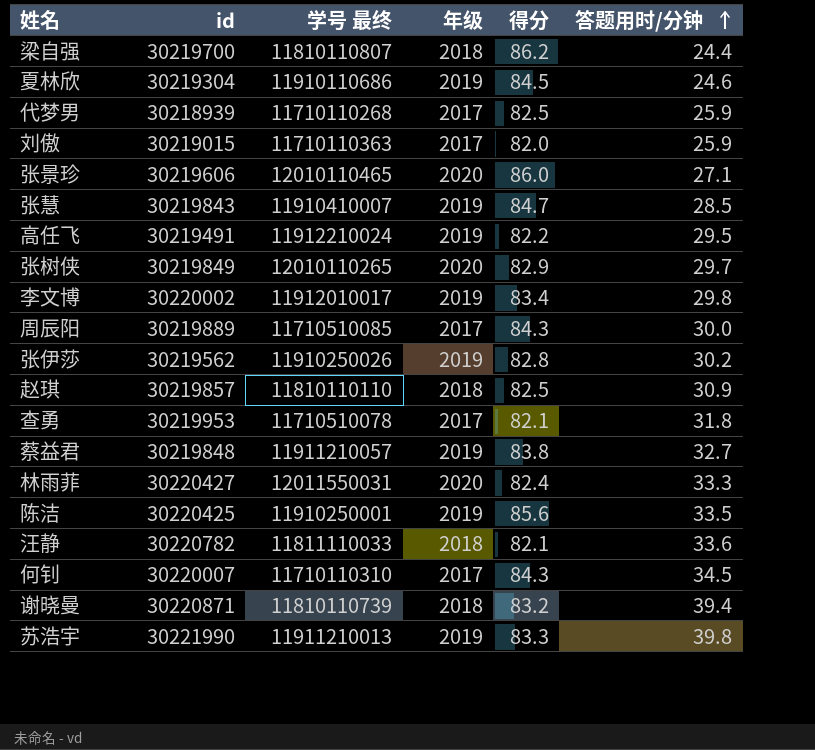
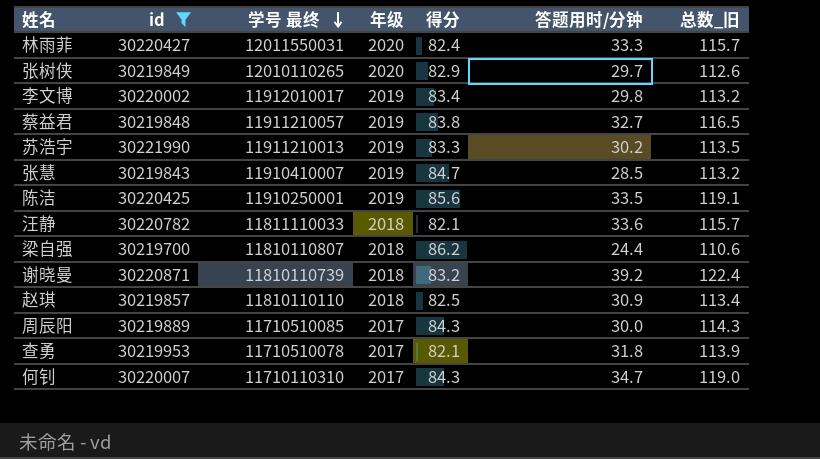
filter: none -> id >= 30219700
row order: 答题用时/分钟 ascending -> 学号 最终 descending
column 总数_旧 | formula: none -> [得分] + [答题用时/分钟]
苏浩宇 | 答题用时/分钟: 39.8 -> 30.2
谢晓曼 | 答题用时/分钟: 39.4 -> 39.2
何钊 | 答题用时/分钟: 34.5 -> 34.7

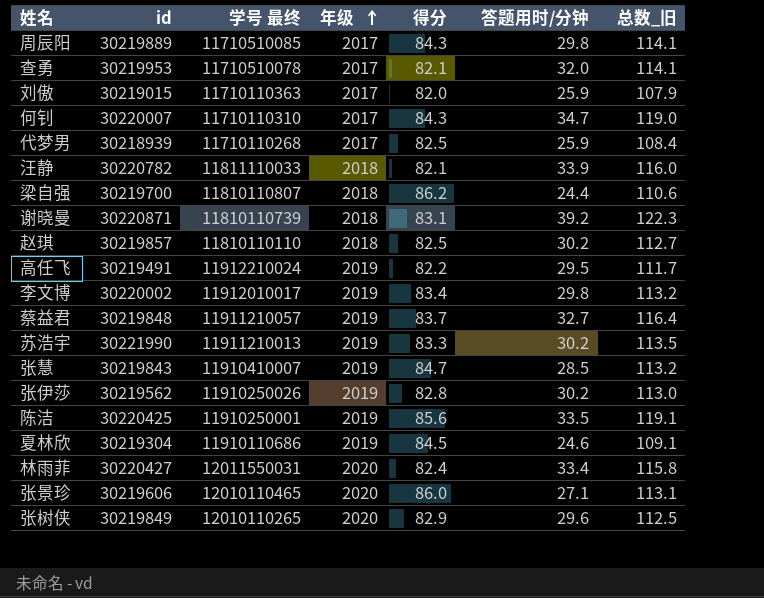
filter: id >= 30219700 -> none
row order: 学号 最终 descending -> 年级 ascending
周辰阳 | 答题用时/分钟: 30.0 -> 29.8
周辰阳 | 总数_旧: 114.3 -> 114.1
查勇 | 答题用时/分钟: 31.8 -> 32.0
查勇 | 总数_旧: 113.9 -> 114.1
汪静 | 答题用时/分钟: 33.6 -> 33.9
汪静 | 总数_旧: 115.7 -> 116.0
谢晓曼 | 得分: 83.2 -> 83.1
谢晓曼 | 总数_旧: 122.4 -> 122.3
赵琪 | 答题用时/分钟: 30.9 -> 30.2
赵琪 | 总数_旧: 113.4 -> 112.7
蔡益君 | 得分: 83.8 -> 83.7
蔡益君 | 总数_旧: 116.5 -> 116.4
林雨菲 | 答题用时/分钟: 33.3 -> 33.4
林雨菲 | 总数_旧: 115.7 -> 115.8
张树侠 | 答题用时/分钟: 29.7 -> 29.6
张树侠 | 总数_旧: 112.6 -> 112.5

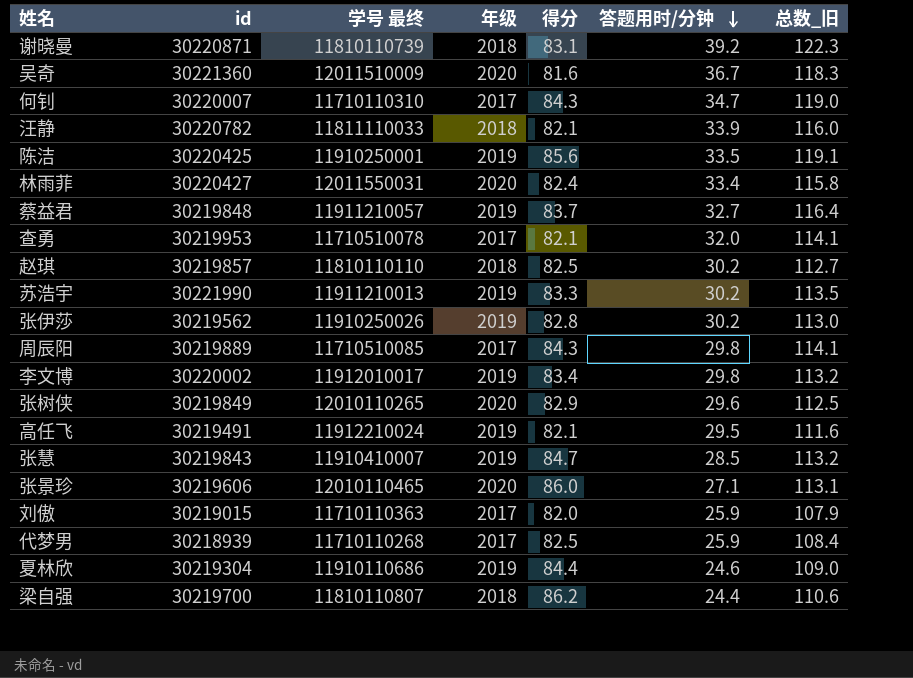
row order: 年级 ascending -> 答题用时/分钟 descending
row 吴奇: none -> 30221360 | 12011510009 | 2020 | 81.6 | 36.7 | 118.3
高任飞 | 得分: 82.2 -> 82.1
高任飞 | 总数_旧: 111.7 -> 111.6
夏林欣 | 得分: 84.5 -> 84.4
夏林欣 | 总数_旧: 109.1 -> 109.0

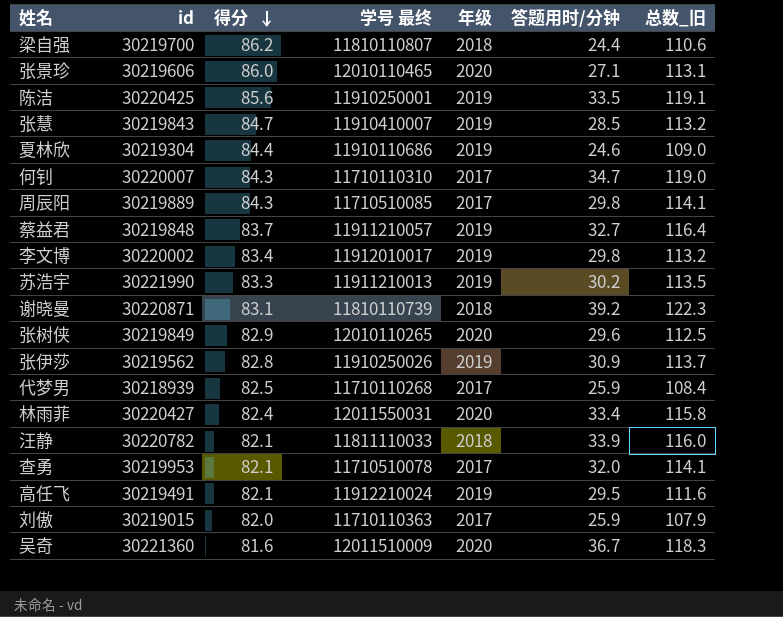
row order: 答题用时/分钟 descending -> 得分 descending
column 得分 | position: 5 -> 3
row 赵琪: 30219857 | 11810110110 | 2018 | 82.5 | 30.2 | 112.7 -> none
张伊莎 | 答题用时/分钟: 30.2 -> 30.9
张伊莎 | 总数_旧: 113.0 -> 113.7

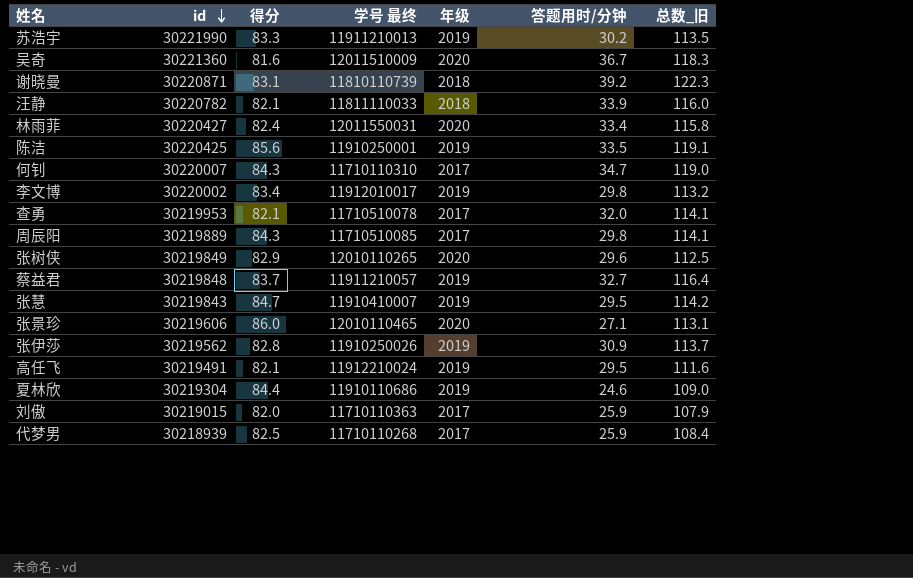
row order: 得分 descending -> id descending
row 梁自强: 30219700 | 86.2 | 11810110807 | 2018 | 24.4 | 110.6 -> none
张慧 | 答题用时/分钟: 28.5 -> 29.5
张慧 | 总数_旧: 113.2 -> 114.2

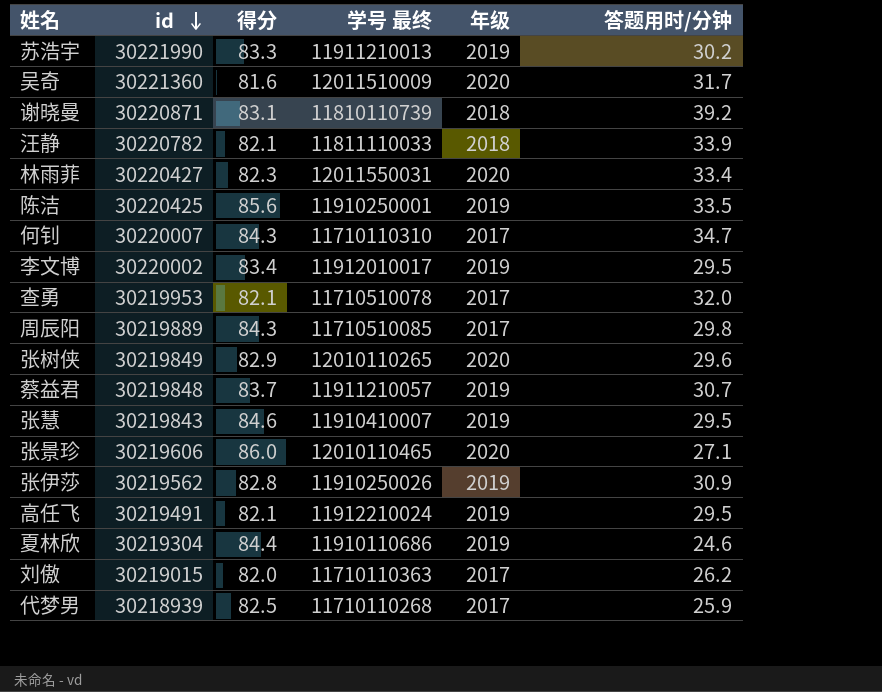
column 总数_旧 | formula: [得分] + [答题用时/分钟] -> none
吴奇 | 答题用时/分钟: 36.7 -> 31.7
林雨菲 | 得分: 82.4 -> 82.3
李文博 | 答题用时/分钟: 29.8 -> 29.5
蔡益君 | 答题用时/分钟: 32.7 -> 30.7
张慧 | 得分: 84.7 -> 84.6
刘傲 | 答题用时/分钟: 25.9 -> 26.2

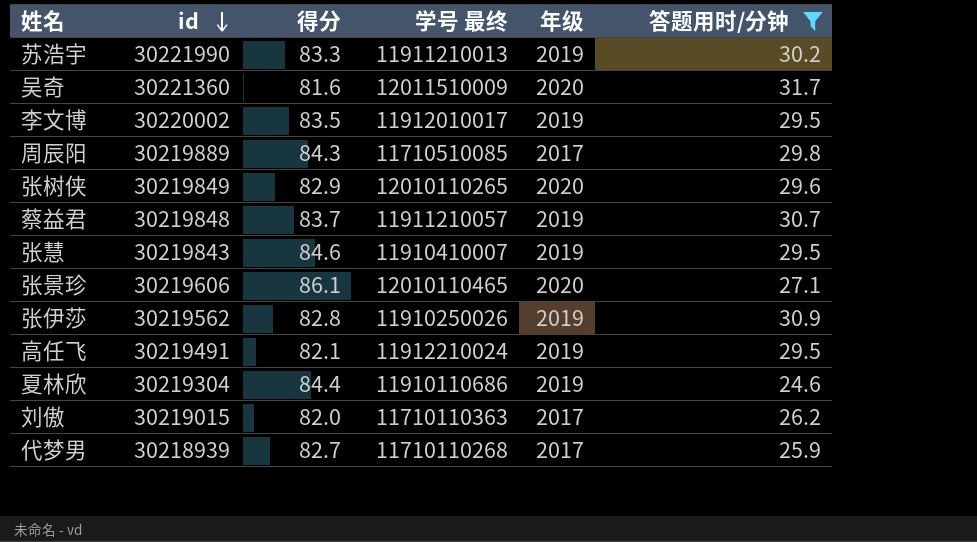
filter: none -> 答题用时/分钟 <= 31.7
李文博 | 得分: 83.4 -> 83.5
张景珍 | 得分: 86.0 -> 86.1
代梦男 | 得分: 82.5 -> 82.7

